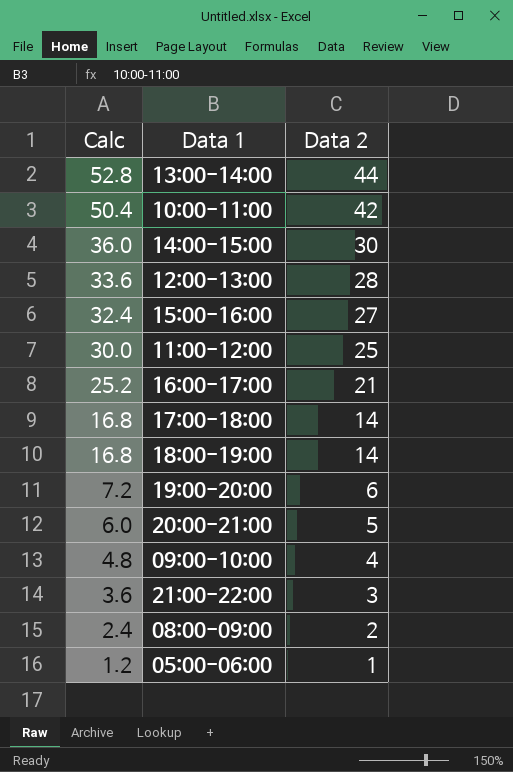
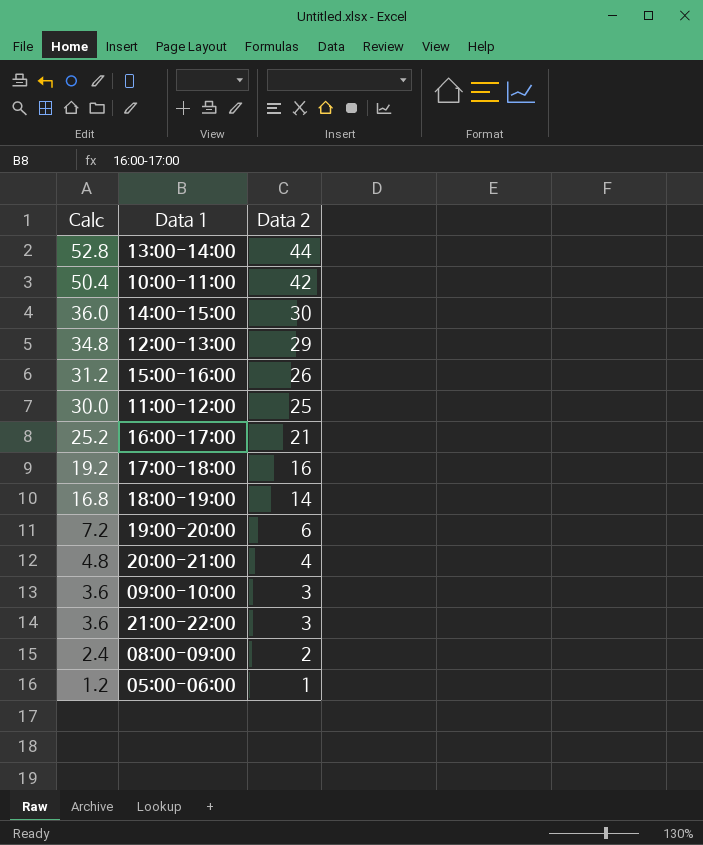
12:00-13:00 | Calc: 33.6 -> 34.8
12:00-13:00 | Data 2: 28 -> 29
15:00-16:00 | Calc: 32.4 -> 31.2
15:00-16:00 | Data 2: 27 -> 26
17:00-18:00 | Calc: 16.8 -> 19.2
17:00-18:00 | Data 2: 14 -> 16
20:00-21:00 | Calc: 6.0 -> 4.8
20:00-21:00 | Data 2: 5 -> 4
09:00-10:00 | Calc: 4.8 -> 3.6
09:00-10:00 | Data 2: 4 -> 3

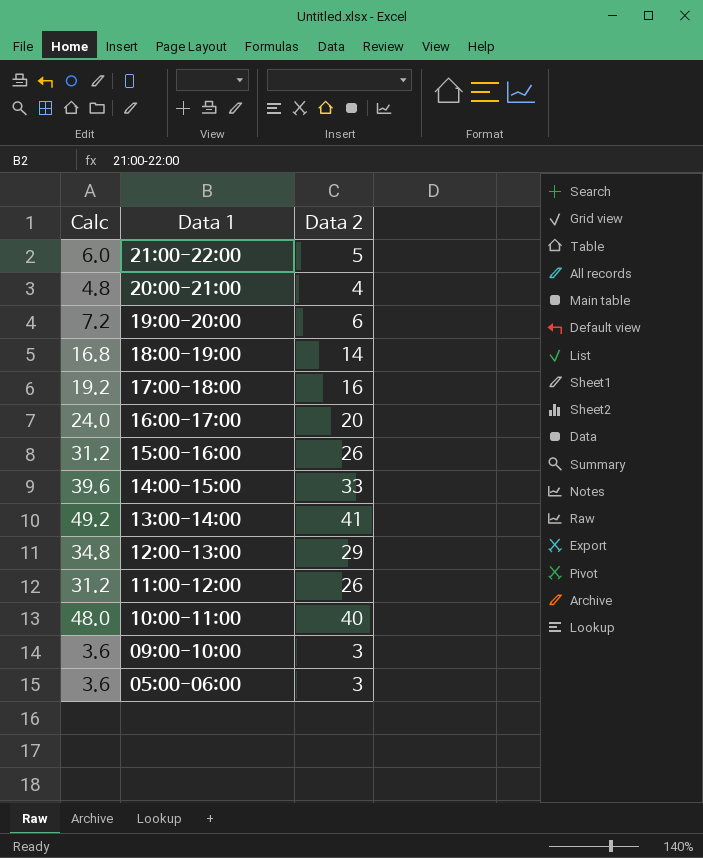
row order: Calc descending -> Data 1 descending
row 08:00-09:00: 2.4 | 2 -> none
21:00-22:00 | Calc: 3.6 -> 6.0
21:00-22:00 | Data 2: 3 -> 5
16:00-17:00 | Calc: 25.2 -> 24.0
16:00-17:00 | Data 2: 21 -> 20
14:00-15:00 | Calc: 36.0 -> 39.6
14:00-15:00 | Data 2: 30 -> 33
13:00-14:00 | Calc: 52.8 -> 49.2
13:00-14:00 | Data 2: 44 -> 41
11:00-12:00 | Calc: 30.0 -> 31.2
11:00-12:00 | Data 2: 25 -> 26
10:00-11:00 | Calc: 50.4 -> 48.0
10:00-11:00 | Data 2: 42 -> 40
05:00-06:00 | Calc: 1.2 -> 3.6
05:00-06:00 | Data 2: 1 -> 3

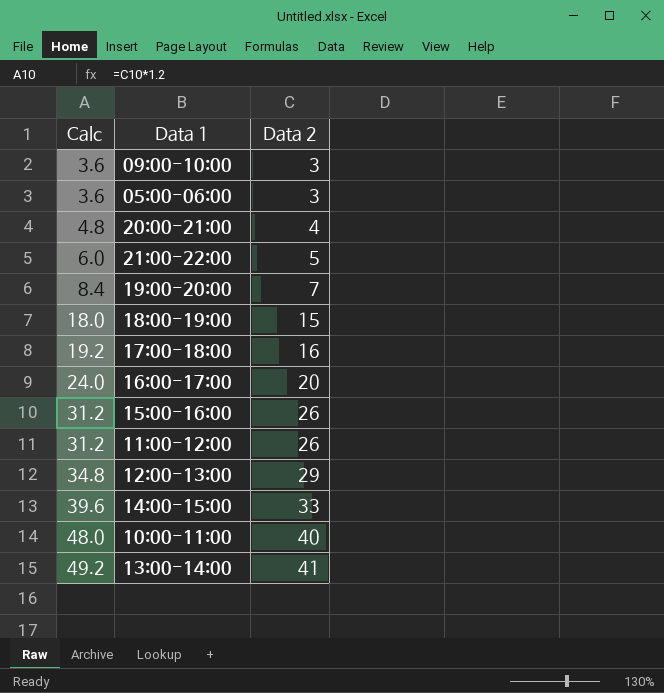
row order: Data 1 descending -> Calc ascending
19:00-20:00 | Calc: 7.2 -> 8.4
19:00-20:00 | Data 2: 6 -> 7
18:00-19:00 | Calc: 16.8 -> 18.0
18:00-19:00 | Data 2: 14 -> 15

